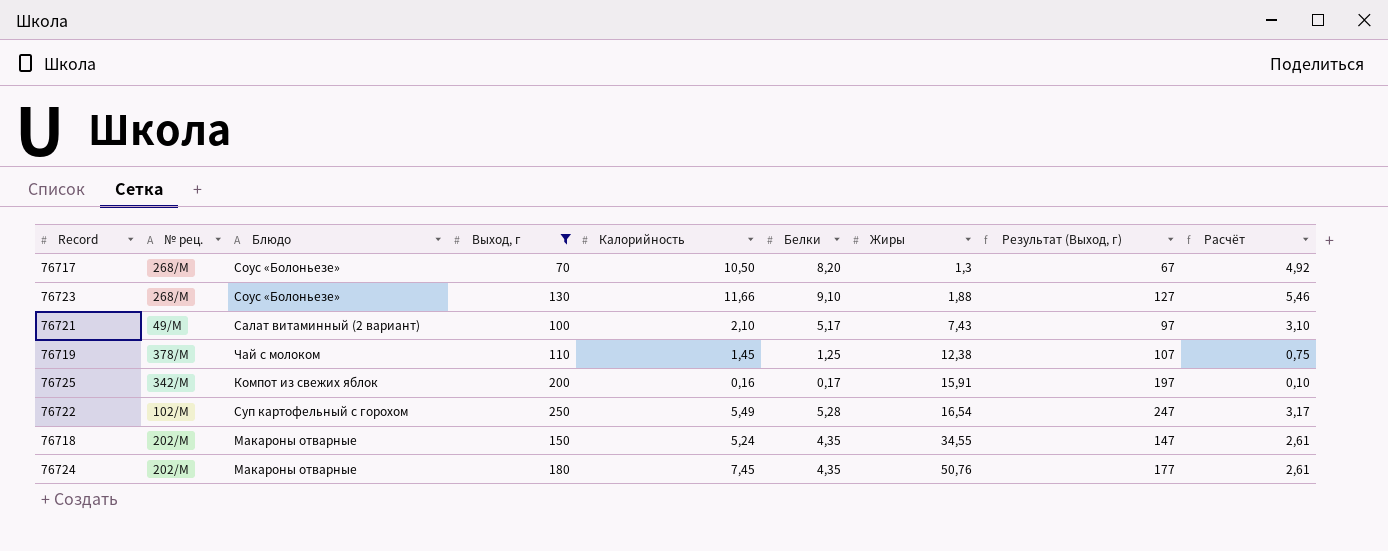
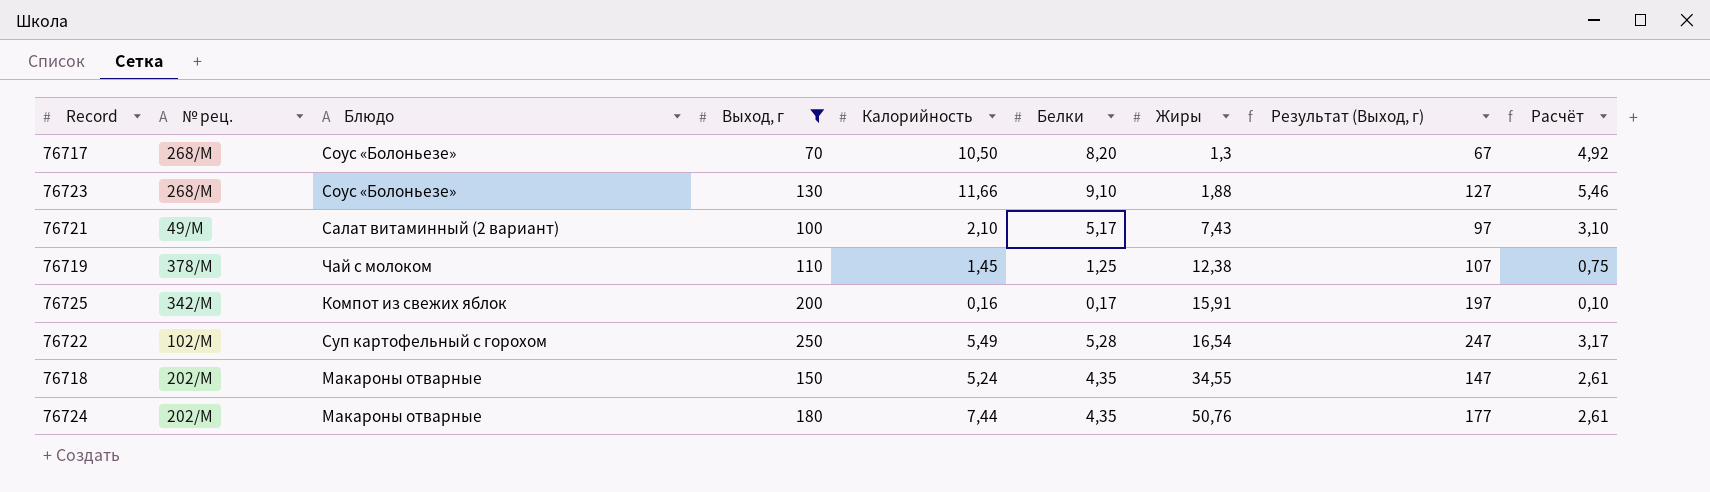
76724 | Калорийность: 7,45 -> 7,44

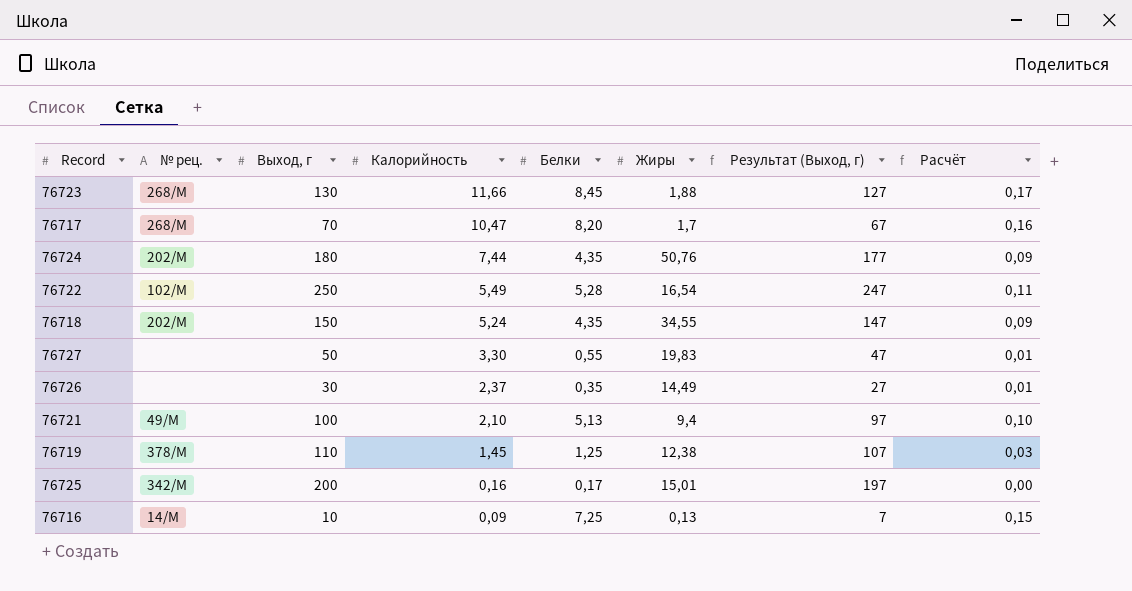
filter: Выход, г >= 70 -> none
row order: Жиры ascending -> Калорийность descending
column Блюдо | position: 3 -> none
column Расчёт | formula: [Белки] * 0,6 -> [Белки] * 0,02
76723 | Белки: 9,10 -> 8,45
76717 | Калорийность: 10,50 -> 10,47
76717 | Жиры: 1,3 -> 1,7
76721 | Белки: 5,17 -> 5,13
76721 | Жиры: 7,43 -> 9,4
76725 | Жиры: 15,91 -> 15,01

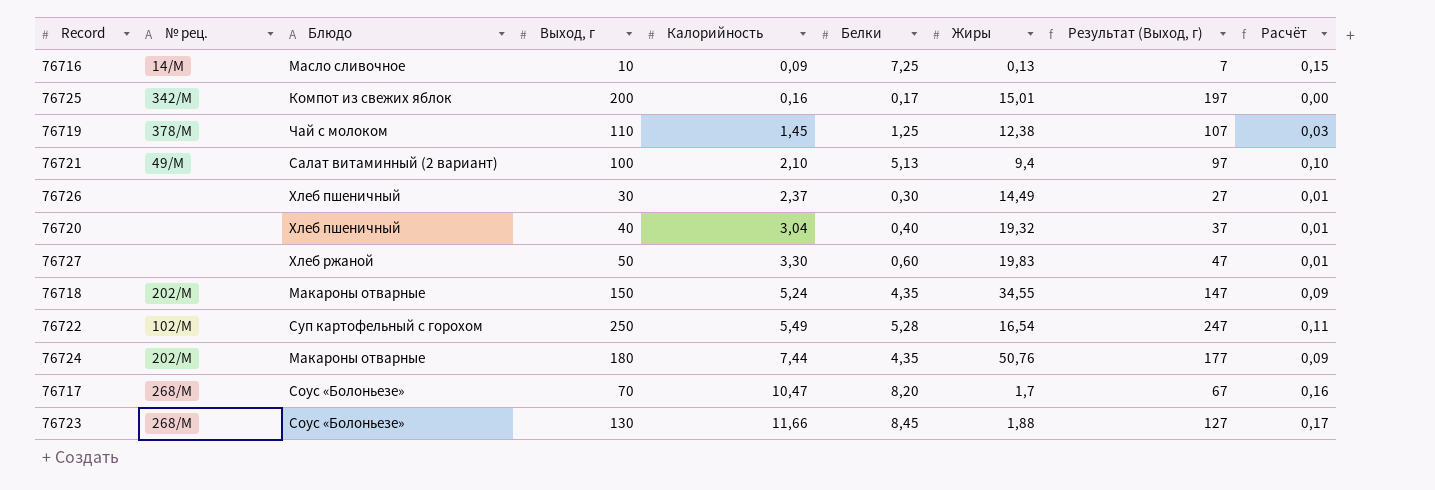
row order: Калорийность descending -> Калорийность ascending
column Блюдо | position: none -> 3
76726 | Белки: 0,35 -> 0,30
row 76720: none -> none | Хлеб пшеничный | 40 | 3,04 | 0,40 | 19,32 | 37 | 0,01
76727 | Белки: 0,55 -> 0,60

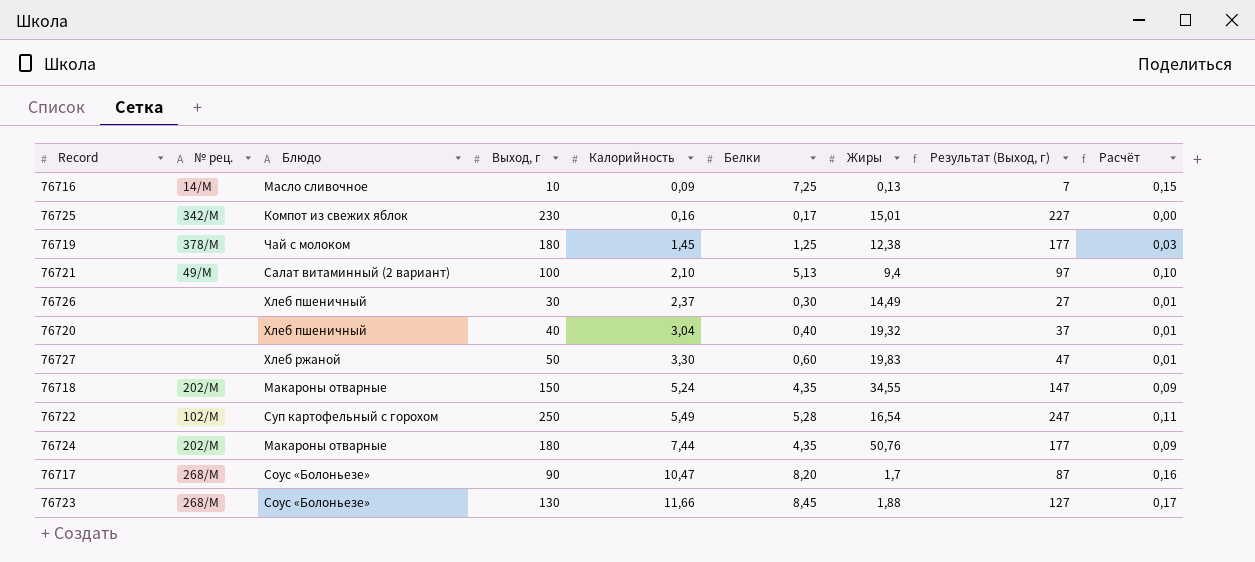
76725 | Выход, г: 200 -> 230
76725 | Результат (Выход, г): 197 -> 227
76719 | Выход, г: 110 -> 180
76719 | Результат (Выход, г): 107 -> 177
76717 | Выход, г: 70 -> 90
76717 | Результат (Выход, г): 67 -> 87

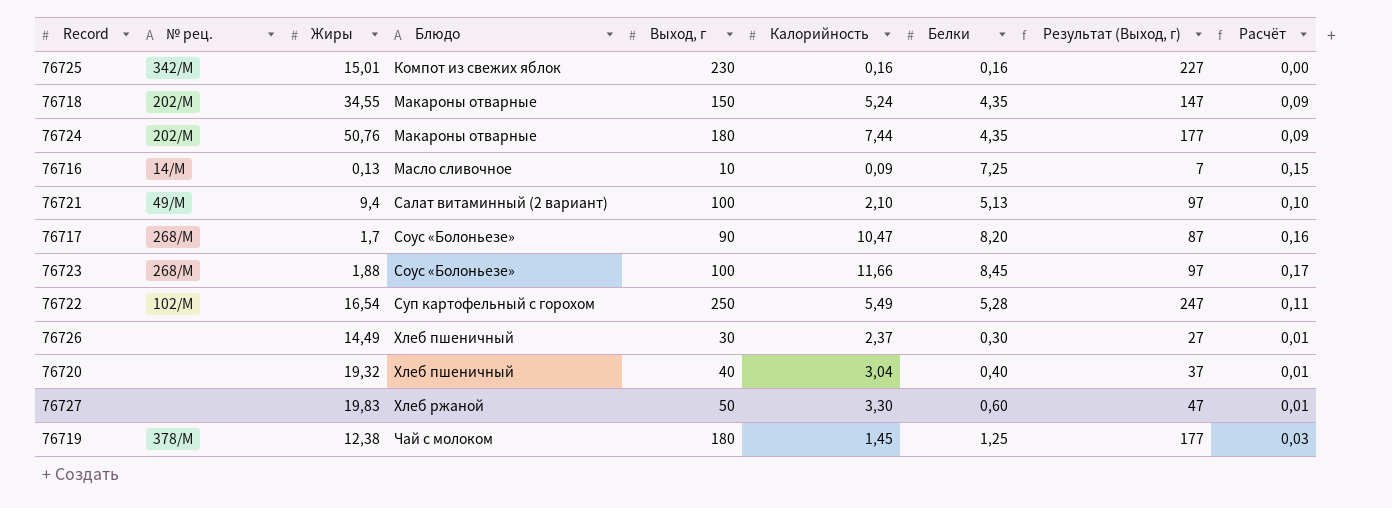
row order: Калорийность ascending -> Блюдо ascending
column Жиры | position: 7 -> 3
76725 | Белки: 0,17 -> 0,16
76723 | Выход, г: 130 -> 100
76723 | Результат (Выход, г): 127 -> 97

